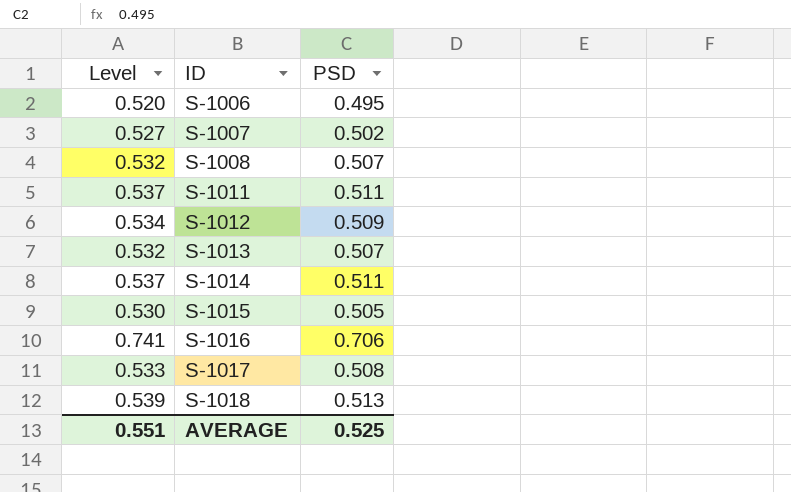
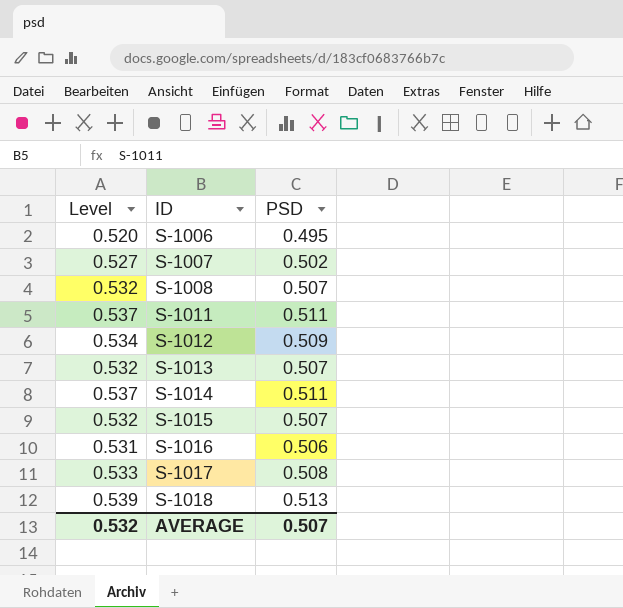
S-1015 | Level: 0.530 -> 0.532
S-1015 | PSD: 0.505 -> 0.507
S-1016 | Level: 0.741 -> 0.531
S-1016 | PSD: 0.706 -> 0.506
AVERAGE | Level: 0.551 -> 0.532
AVERAGE | PSD: 0.525 -> 0.507

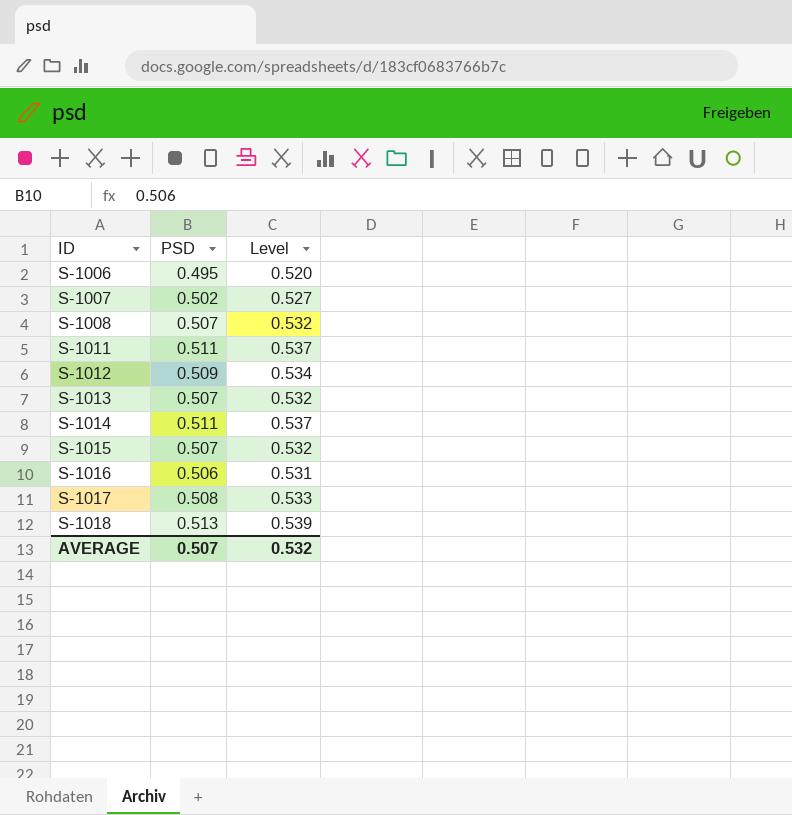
column Level | position: 1 -> 3

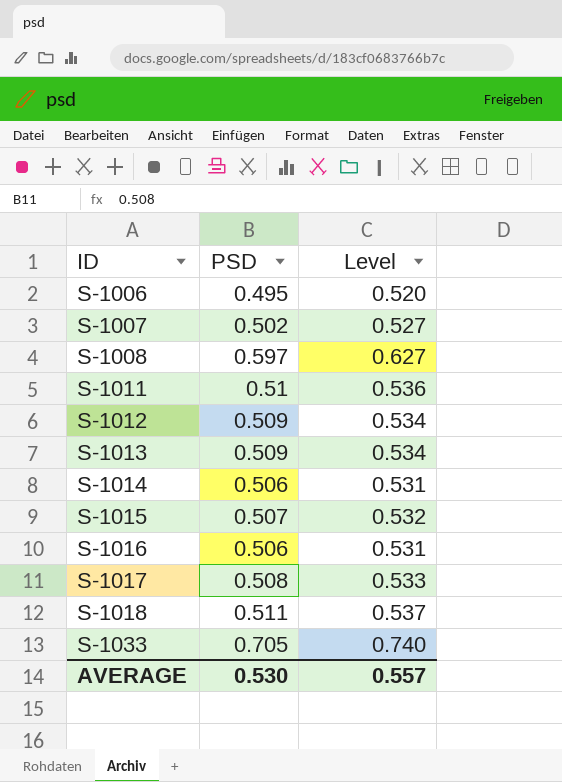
S-1008 | PSD: 0.507 -> 0.597
S-1008 | Level: 0.532 -> 0.627
S-1011 | PSD: 0.511 -> 0.51
S-1011 | Level: 0.537 -> 0.536
S-1013 | PSD: 0.507 -> 0.509
S-1013 | Level: 0.532 -> 0.534
S-1014 | PSD: 0.511 -> 0.506
S-1014 | Level: 0.537 -> 0.531
S-1018 | PSD: 0.513 -> 0.511
S-1018 | Level: 0.539 -> 0.537
row S-1033: none -> 0.705 | 0.740
AVERAGE | PSD: 0.507 -> 0.530
AVERAGE | Level: 0.532 -> 0.557

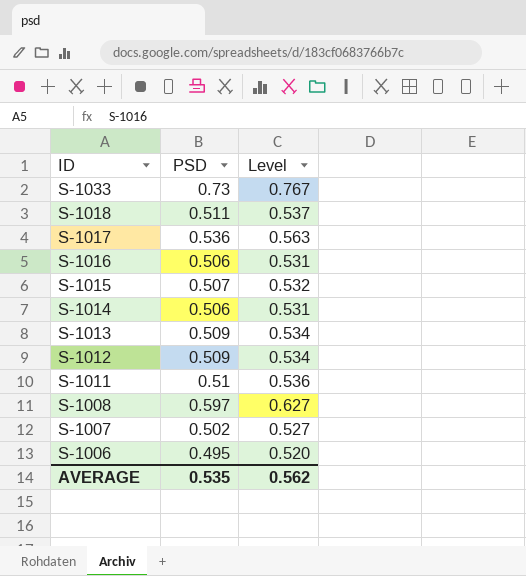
row order: ID ascending -> ID descending
S-1033 | PSD: 0.705 -> 0.73
S-1033 | Level: 0.740 -> 0.767
S-1017 | PSD: 0.508 -> 0.536
S-1017 | Level: 0.533 -> 0.563
AVERAGE | PSD: 0.530 -> 0.535
AVERAGE | Level: 0.557 -> 0.562

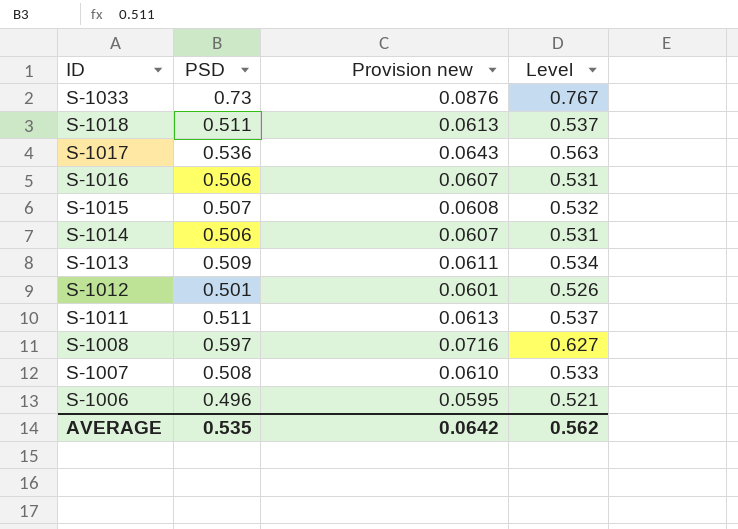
column Provision new | formula: none -> [PSD] * 0.12
S-1012 | PSD: 0.509 -> 0.501
S-1012 | Level: 0.534 -> 0.526
S-1011 | PSD: 0.51 -> 0.511
S-1011 | Level: 0.536 -> 0.537
S-1007 | PSD: 0.502 -> 0.508
S-1007 | Level: 0.527 -> 0.533
S-1006 | PSD: 0.495 -> 0.496
S-1006 | Level: 0.520 -> 0.521

